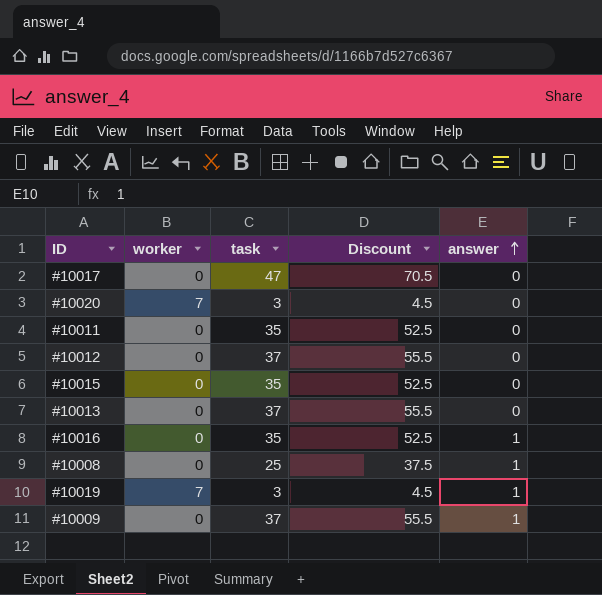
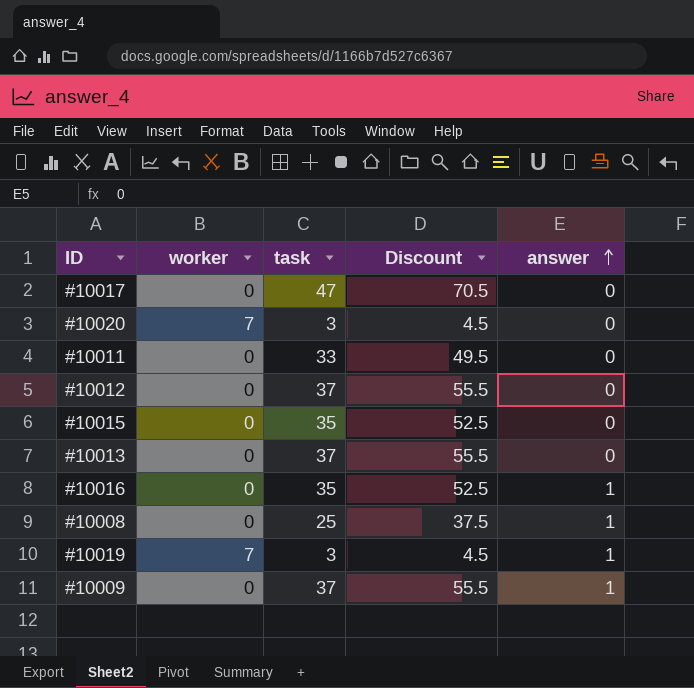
#10011 | task: 35 -> 33
#10011 | Discount: 52.5 -> 49.5

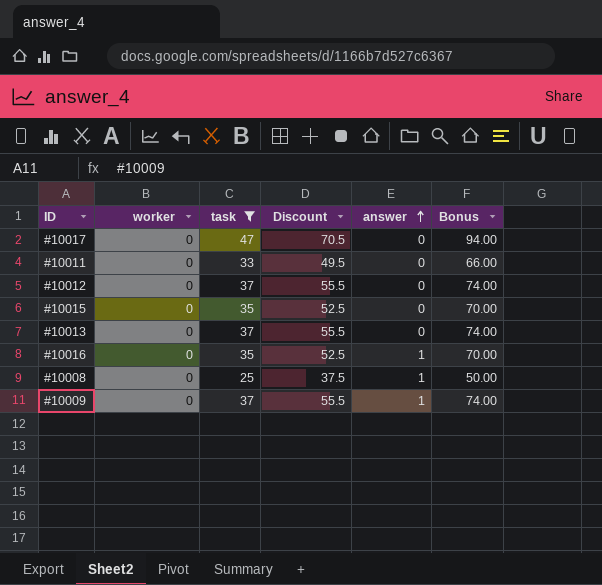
filter: none -> task != 3
column Bonus | formula: none -> [task] * 2

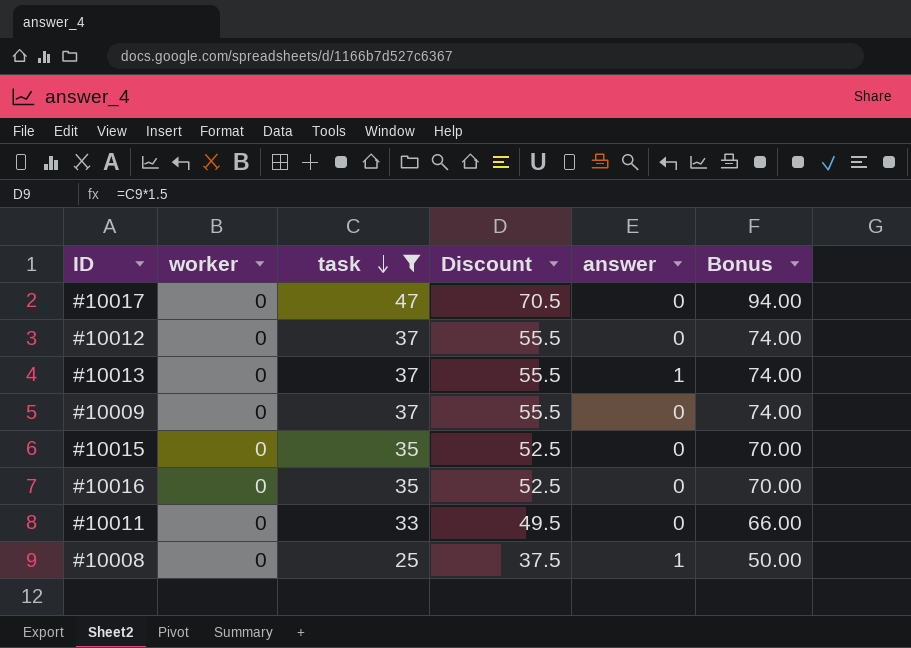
row order: answer ascending -> task descending
#10013 | answer: 0 -> 1
#10009 | answer: 1 -> 0
#10016 | answer: 1 -> 0

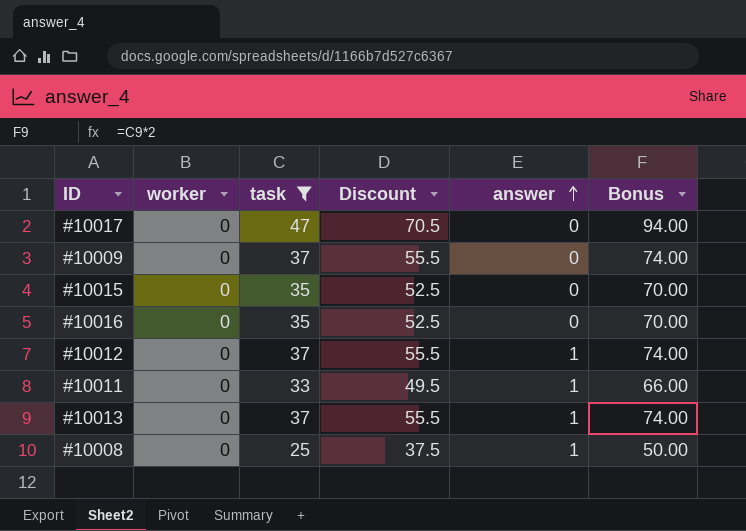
row order: task descending -> answer ascending
#10012 | answer: 0 -> 1
#10011 | answer: 0 -> 1

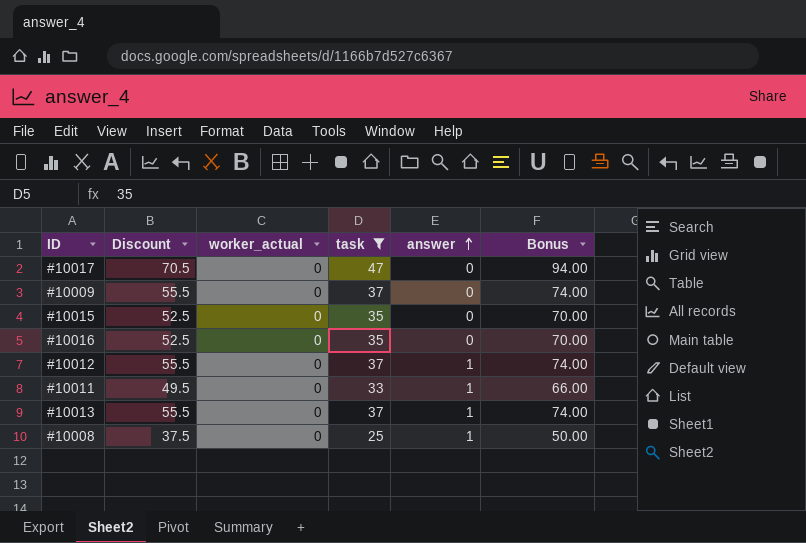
column Discount | position: 4 -> 2
column name: worker -> worker_actual

